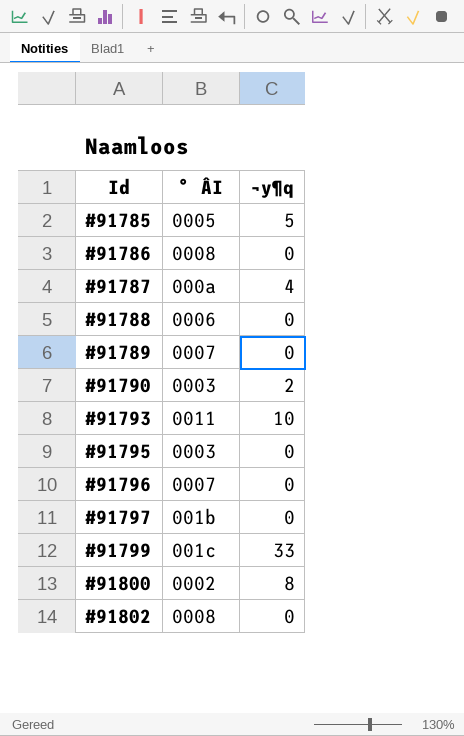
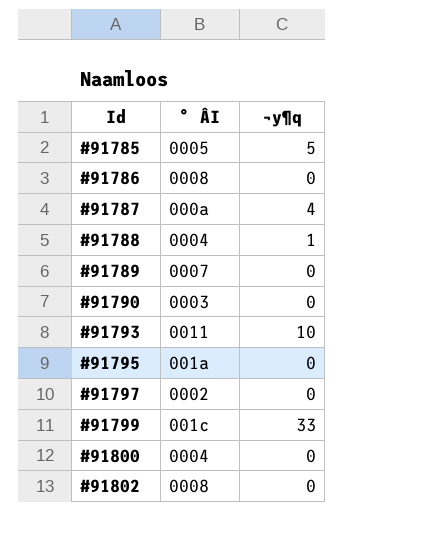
row #91796: 0007 | 0 -> none
#91788 | ° ÂI: 0006 -> 0004
#91788 | ¬y¶q: 0 -> 1
#91790 | ¬y¶q: 2 -> 0
#91795 | ° ÂI: 0003 -> 001a
#91797 | ° ÂI: 001b -> 0002
#91800 | ° ÂI: 0002 -> 0004
#91800 | ¬y¶q: 8 -> 0

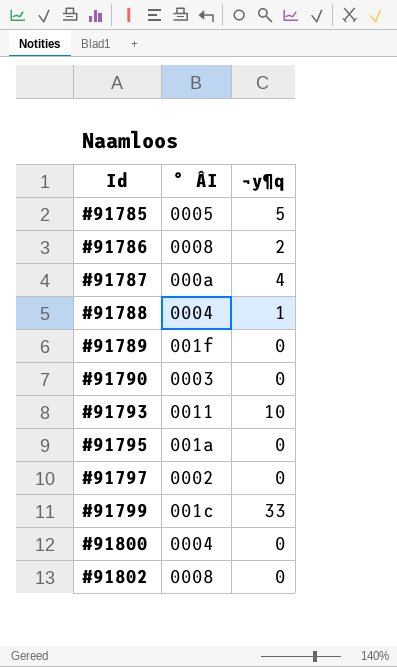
#91786 | ¬y¶q: 0 -> 2
#91789 | ° ÂI: 0007 -> 001f

